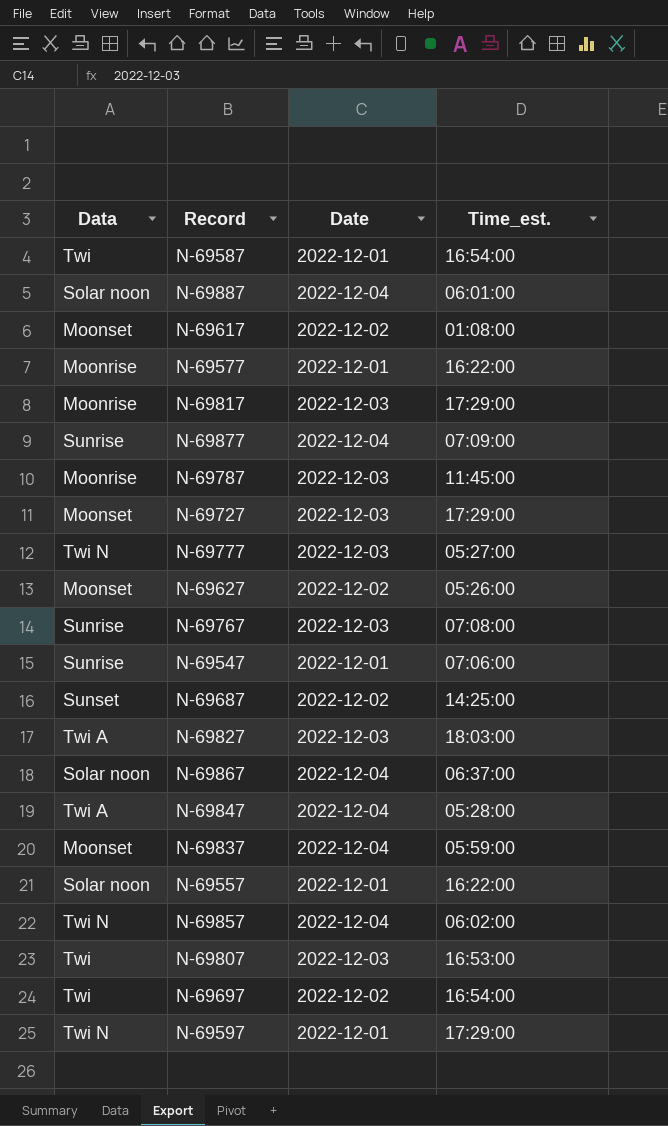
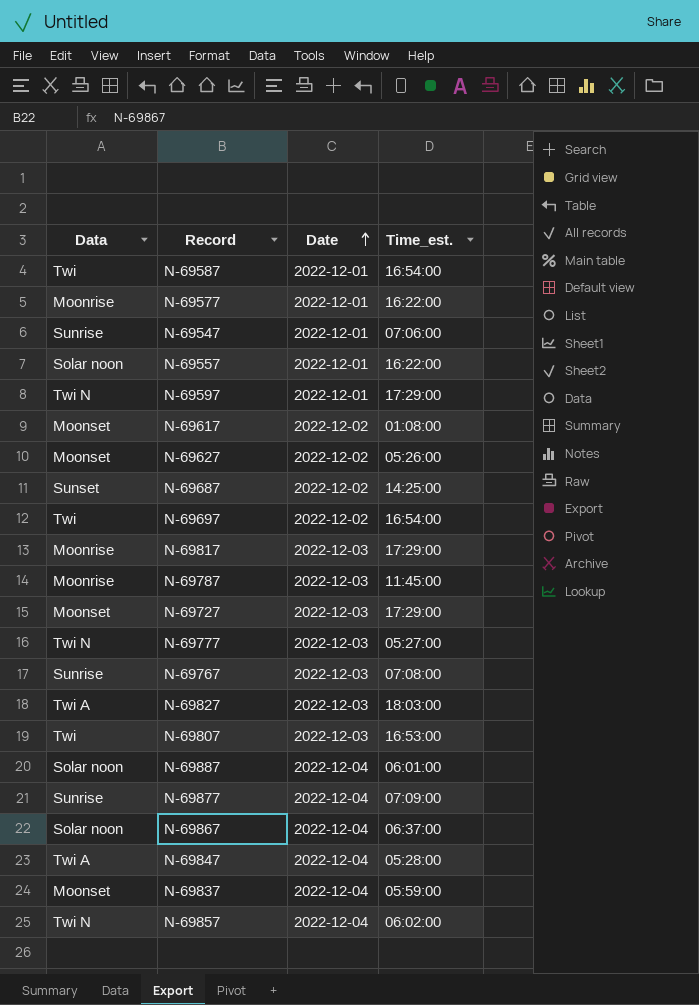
row order: none -> Date ascending

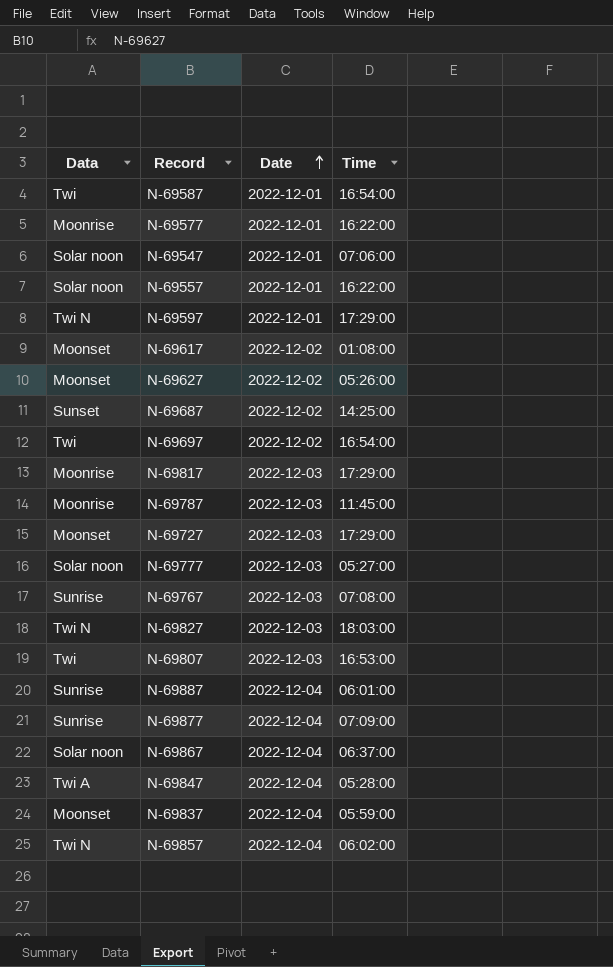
column name: Time_est. -> Time
N-69547 | Data: Sunrise -> Solar noon
N-69777 | Data: Twi N -> Solar noon
N-69827 | Data: Twi A -> Twi N
N-69887 | Data: Solar noon -> Sunrise

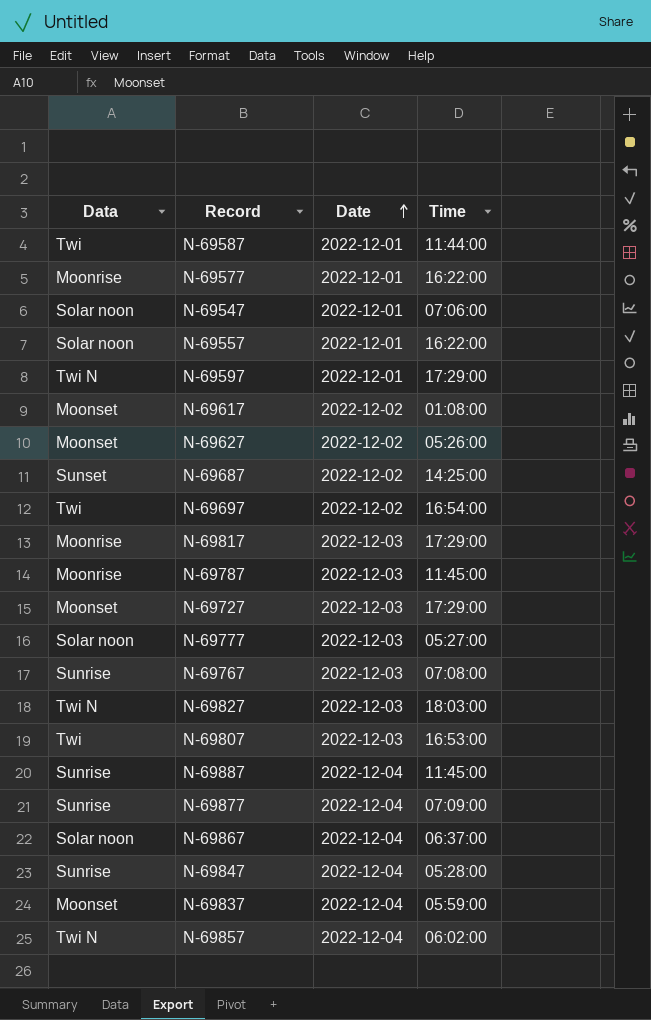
N-69587 | Time: 16:54:00 -> 11:44:00
N-69887 | Time: 06:01:00 -> 11:45:00
N-69847 | Data: Twi A -> Sunrise

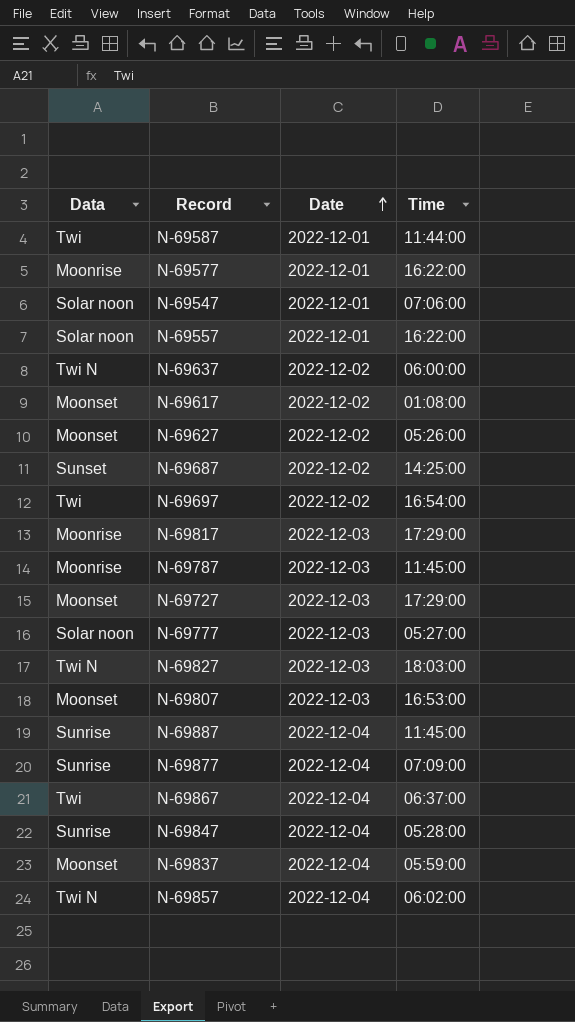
row N-69597: Twi N | 2022-12-01 | 17:29:00 -> none
row N-69767: Sunrise | 2022-12-03 | 07:08:00 -> none
row N-69637: none -> Twi N | 2022-12-02 | 06:00:00
N-69807 | Data: Twi -> Moonset
N-69867 | Data: Solar noon -> Twi

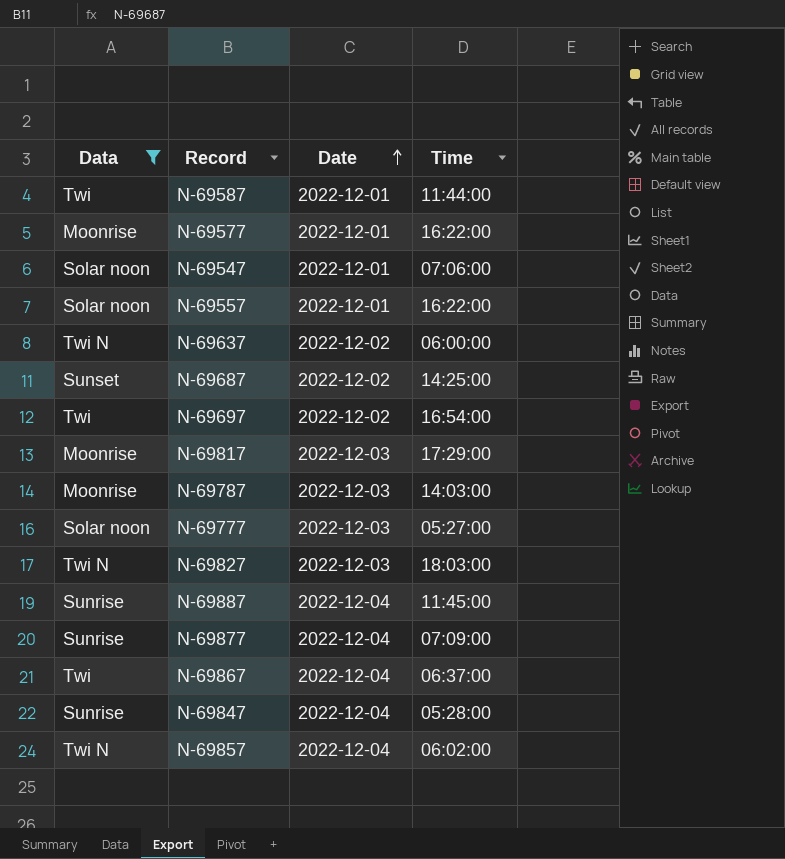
filter: none -> Data != Moonset
N-69787 | Time: 11:45:00 -> 14:03:00

